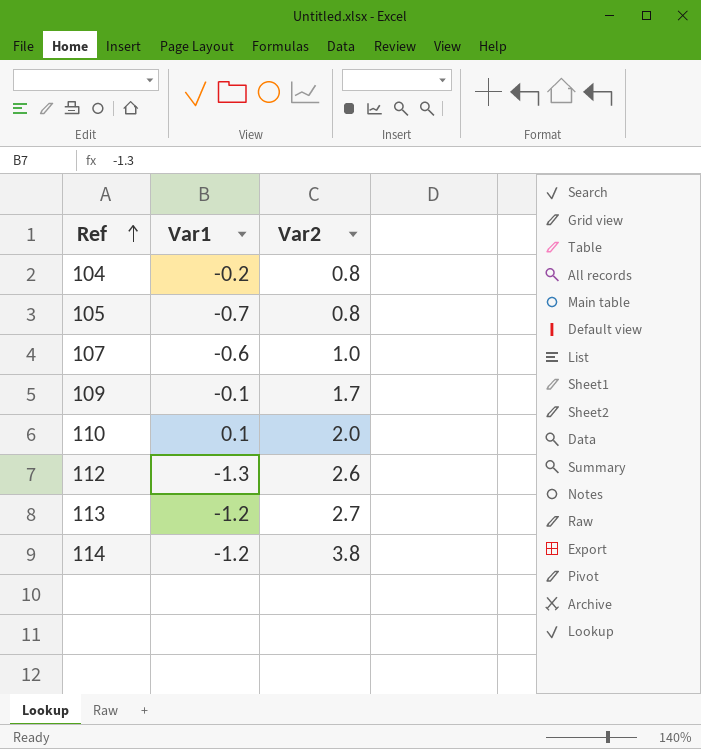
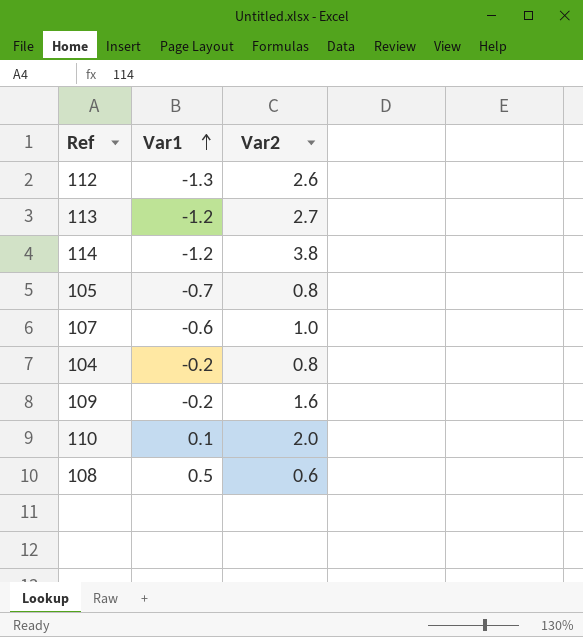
row order: Ref ascending -> Var1 ascending
109 | Var1: -0.1 -> -0.2
109 | Var2: 1.7 -> 1.6
row 108: none -> 0.5 | 0.6

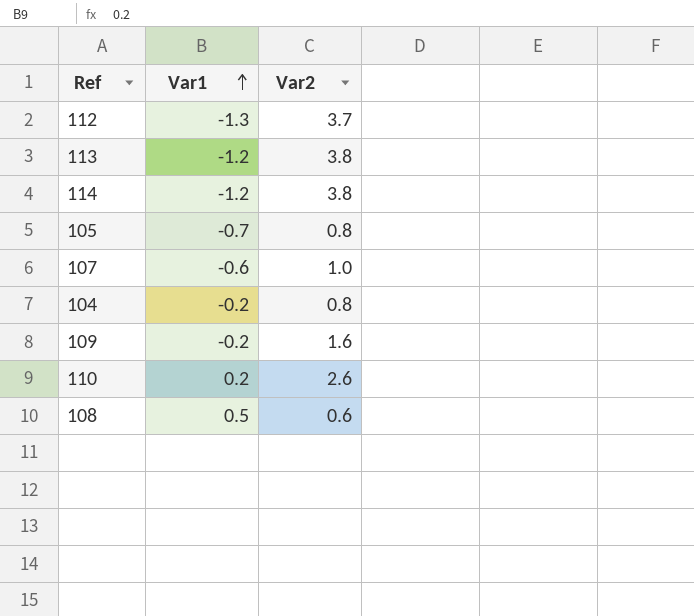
112 | Var2: 2.6 -> 3.7
113 | Var2: 2.7 -> 3.8
110 | Var1: 0.1 -> 0.2
110 | Var2: 2.0 -> 2.6

